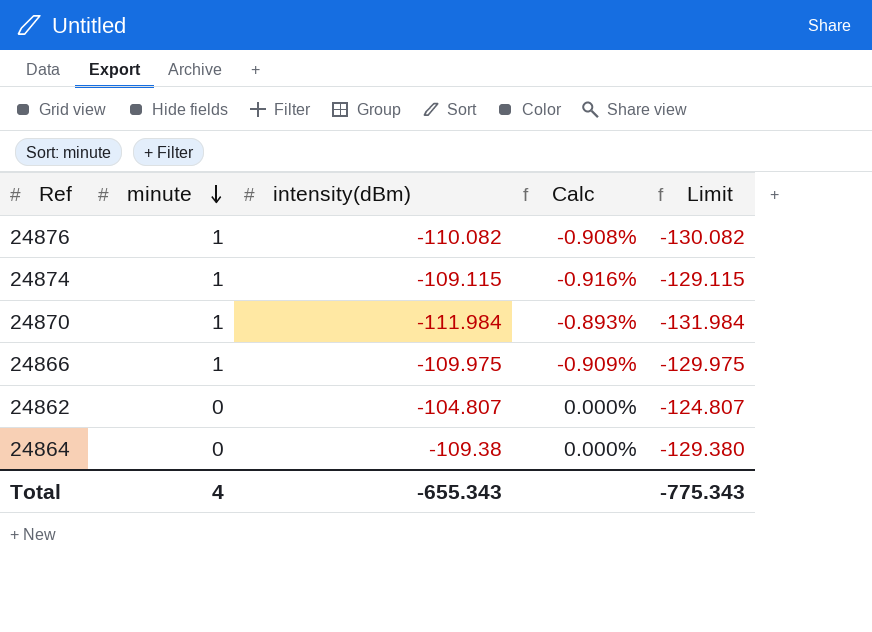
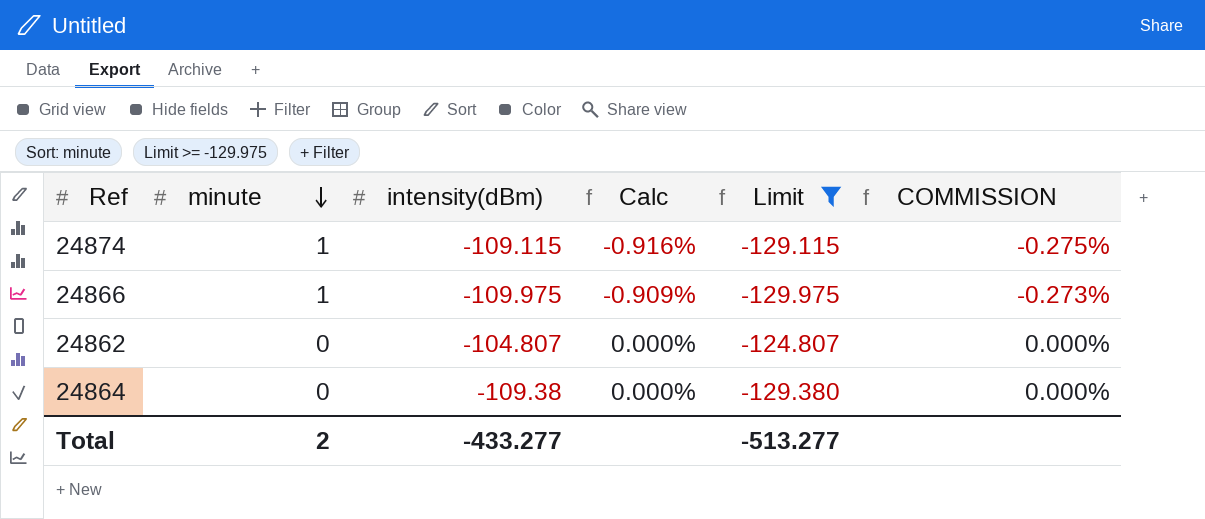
filter: none -> Limit >= -129.975
column COMMISSION | formula: none -> [Calc] * 0.3
Total | minute: 4 -> 2
Total | intensity(dBm): -655.343 -> -433.277
Total | Limit: -775.343 -> -513.277

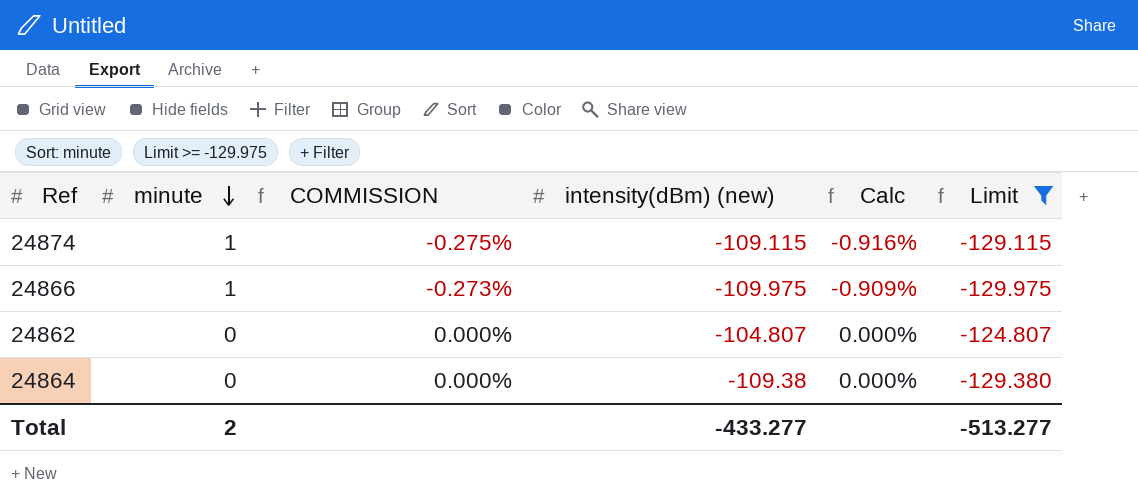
column COMMISSION | position: 6 -> 3
column name: intensity(dBm) -> intensity(dBm) (new)

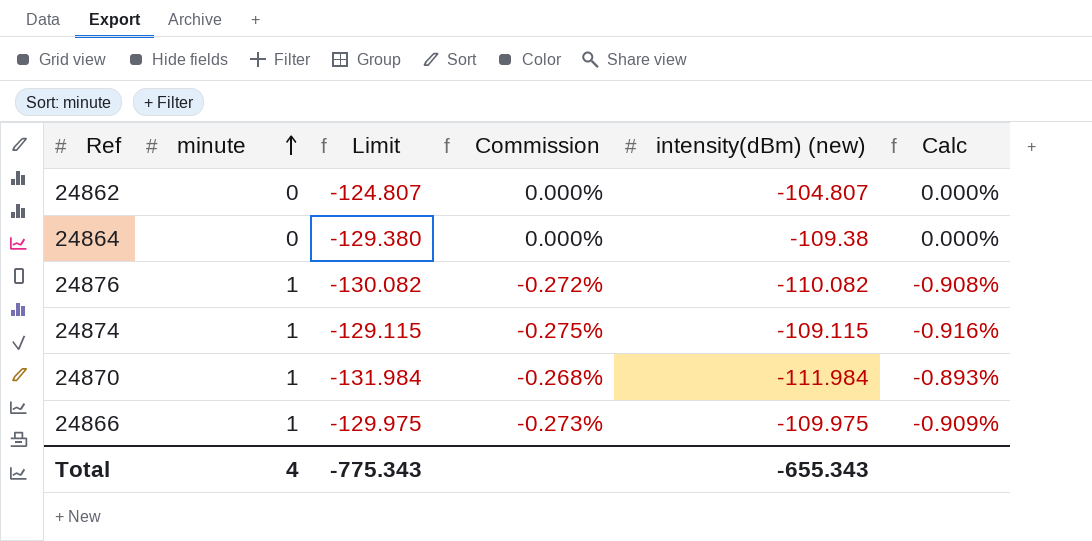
filter: Limit >= -129.975 -> none
row order: minute descending -> minute ascending
column Limit | position: 6 -> 3
column name: COMMISSION -> Commission
Total | minute: 2 -> 4
Total | Limit: -513.277 -> -775.343
Total | intensity(dBm) (new): -433.277 -> -655.343

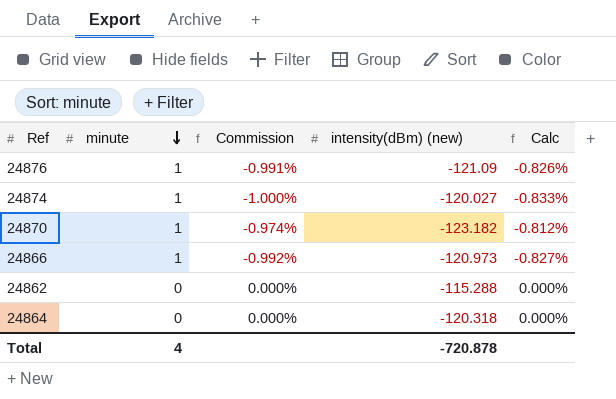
row order: minute ascending -> minute descending
column Limit | formula: [intensity(dBm) (new)] - 20 -> none
column Commission | formula: [Calc] * 0.3 -> [Calc] * 1.2
24876 | intensity(dBm) (new): -110.082 -> -121.09
24876 | Calc: -0.908% -> -0.826%
24874 | intensity(dBm) (new): -109.115 -> -120.027
24874 | Calc: -0.916% -> -0.833%
24870 | intensity(dBm) (new): -111.984 -> -123.182
24870 | Calc: -0.893% -> -0.812%
24866 | intensity(dBm) (new): -109.975 -> -120.973
24866 | Calc: -0.909% -> -0.827%
24862 | intensity(dBm) (new): -104.807 -> -115.288
24864 | intensity(dBm) (new): -109.38 -> -120.318
Total | intensity(dBm) (new): -655.343 -> -720.878

